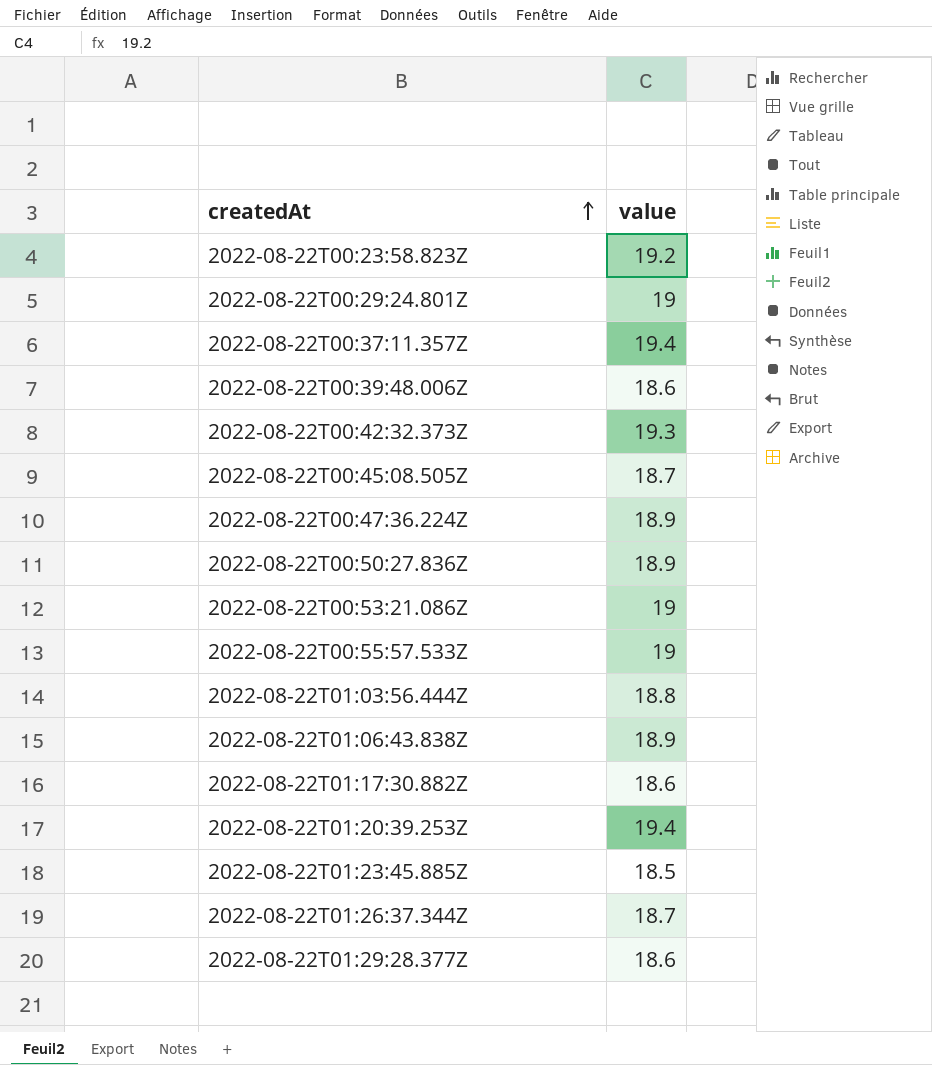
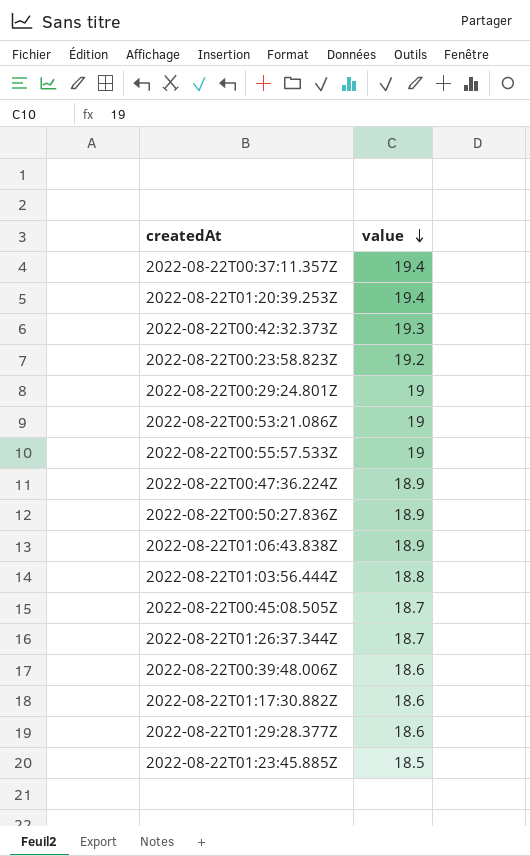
row order: createdAt ascending -> value descending

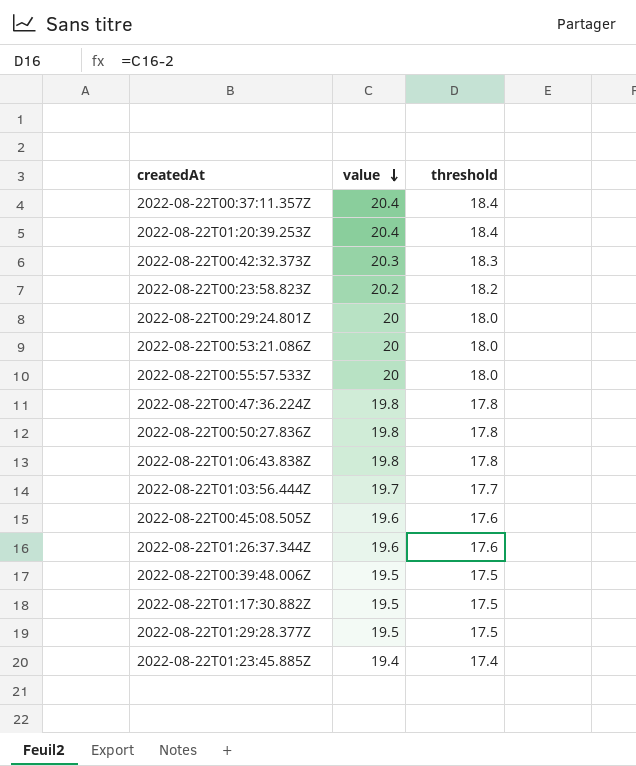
column threshold | formula: none -> [value] - 2
2022-08-22T00:37:11.357Z | value: 19.4 -> 20.4
2022-08-22T01:20:39.253Z | value: 19.4 -> 20.4
2022-08-22T00:42:32.373Z | value: 19.3 -> 20.3
2022-08-22T00:23:58.823Z | value: 19.2 -> 20.2
2022-08-22T00:29:24.801Z | value: 19 -> 20
2022-08-22T00:53:21.086Z | value: 19 -> 20
2022-08-22T00:55:57.533Z | value: 19 -> 20
2022-08-22T00:47:36.224Z | value: 18.9 -> 19.8
2022-08-22T00:50:27.836Z | value: 18.9 -> 19.8
2022-08-22T01:06:43.838Z | value: 18.9 -> 19.8
2022-08-22T01:03:56.444Z | value: 18.8 -> 19.7
2022-08-22T00:45:08.505Z | value: 18.7 -> 19.6
2022-08-22T01:26:37.344Z | value: 18.7 -> 19.6
2022-08-22T00:39:48.006Z | value: 18.6 -> 19.5
2022-08-22T01:17:30.882Z | value: 18.6 -> 19.5
2022-08-22T01:29:28.377Z | value: 18.6 -> 19.5
2022-08-22T01:23:45.885Z | value: 18.5 -> 19.4

